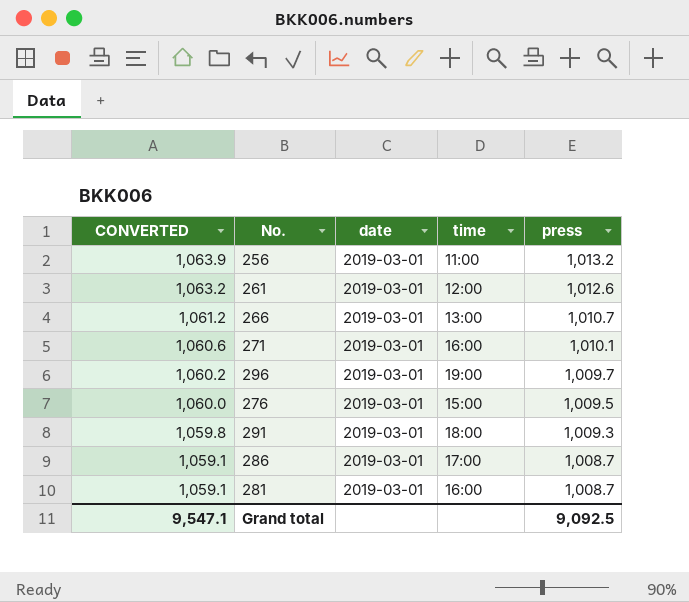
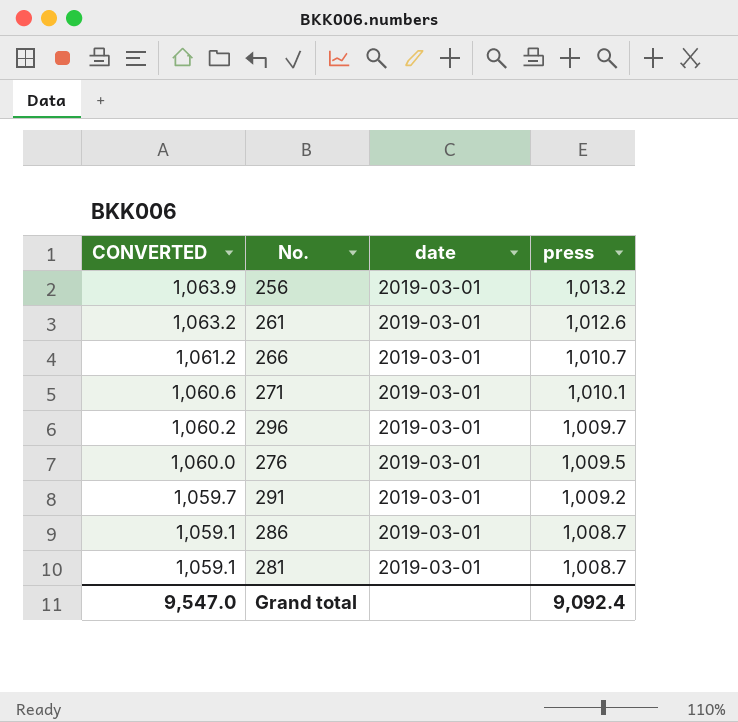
column time | position: 4 -> none
291 | CONVERTED: 1,059.8 -> 1,059.7
291 | press: 1,009.3 -> 1,009.2
Grand total | CONVERTED: 9,547.1 -> 9,547.0
Grand total | press: 9,092.5 -> 9,092.4

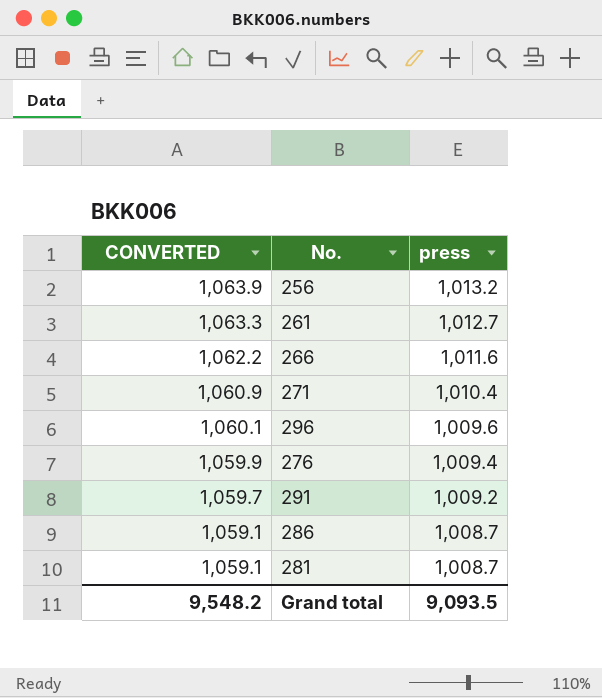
column date | position: 3 -> none
261 | CONVERTED: 1,063.2 -> 1,063.3
261 | press: 1,012.6 -> 1,012.7
266 | CONVERTED: 1,061.2 -> 1,062.2
266 | press: 1,010.7 -> 1,011.6
271 | CONVERTED: 1,060.6 -> 1,060.9
271 | press: 1,010.1 -> 1,010.4
296 | CONVERTED: 1,060.2 -> 1,060.1
296 | press: 1,009.7 -> 1,009.6
276 | CONVERTED: 1,060.0 -> 1,059.9
276 | press: 1,009.5 -> 1,009.4
Grand total | CONVERTED: 9,547.0 -> 9,548.2
Grand total | press: 9,092.4 -> 9,093.5

